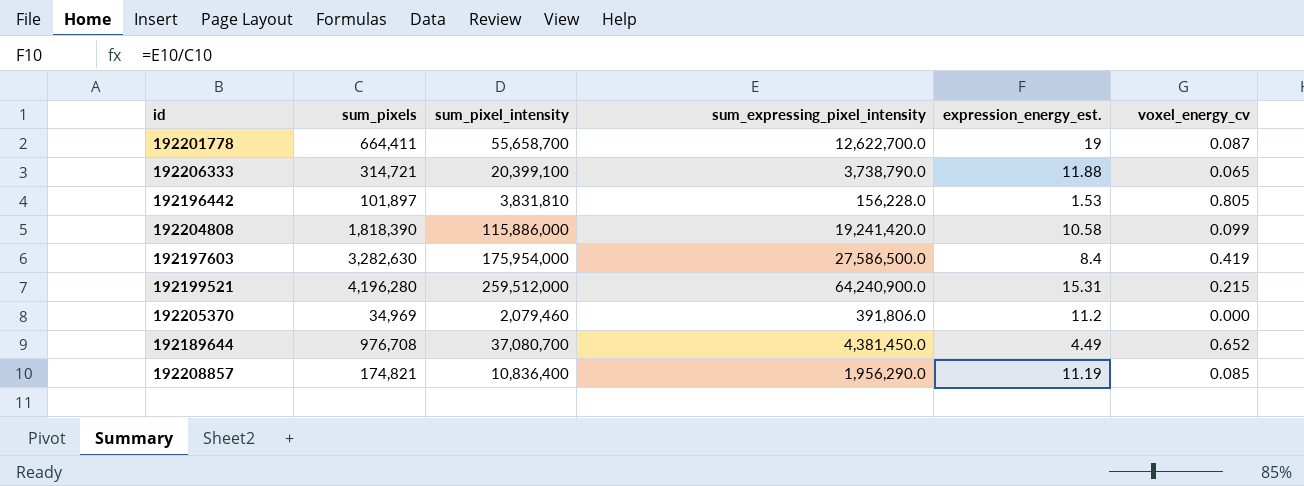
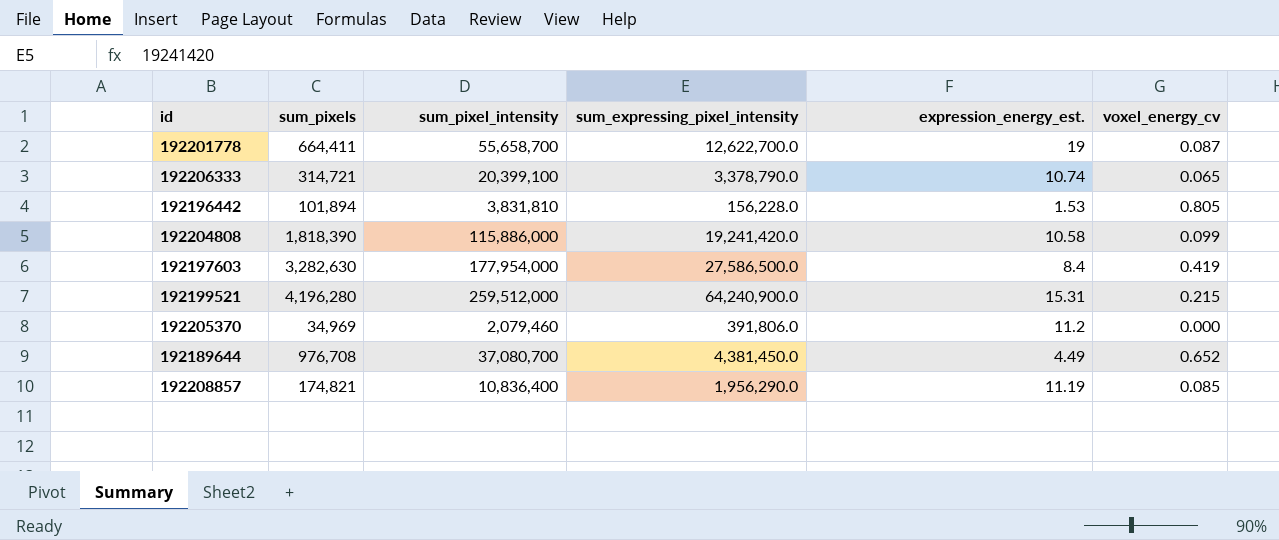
192206333 | sum_expressing_pixel_intensity: 3,738,790.0 -> 3,378,790.0
192206333 | expression_energy_est.: 11.88 -> 10.74
192196442 | sum_pixels: 101,897 -> 101,894
192197603 | sum_pixel_intensity: 175,954,000 -> 177,954,000

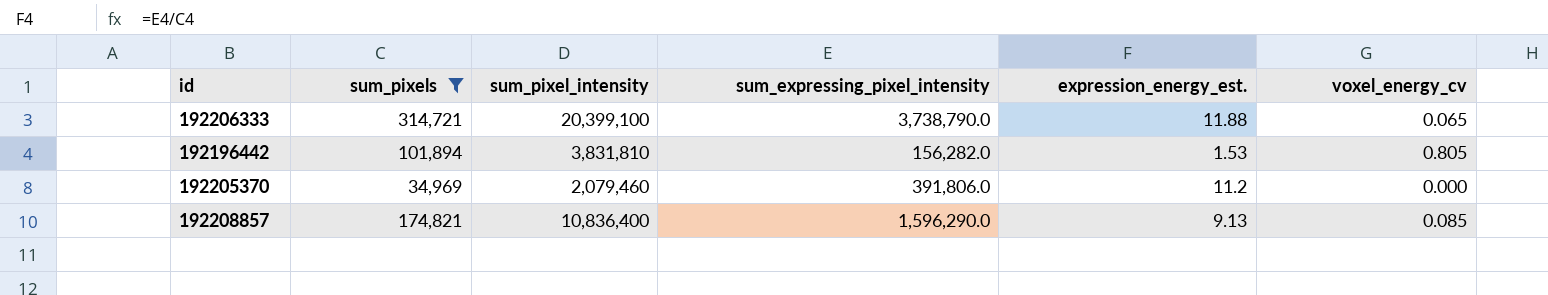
filter: none -> sum_pixels <= 314,721
192206333 | sum_expressing_pixel_intensity: 3,378,790.0 -> 3,738,790.0
192206333 | expression_energy_est.: 10.74 -> 11.88
192196442 | sum_expressing_pixel_intensity: 156,228.0 -> 156,282.0
192208857 | sum_expressing_pixel_intensity: 1,956,290.0 -> 1,596,290.0
192208857 | expression_energy_est.: 11.19 -> 9.13

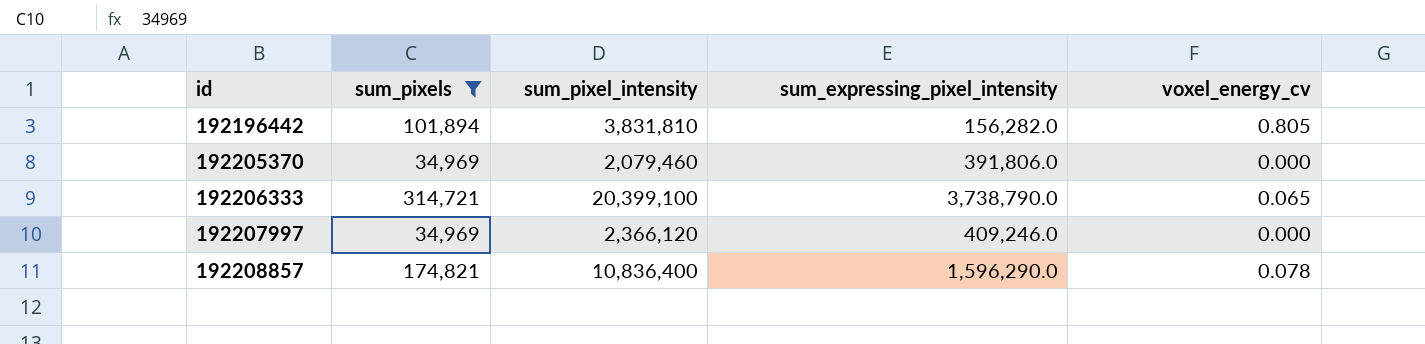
row order: none -> id ascending
column expression_energy_est. | formula: [sum_expressing_pixel_intensity] / [sum_pixels] -> none
row 192207997: none -> 34,969 | 2,366,120 | 409,246.0 | 0.000
192208857 | voxel_energy_cv: 0.085 -> 0.078

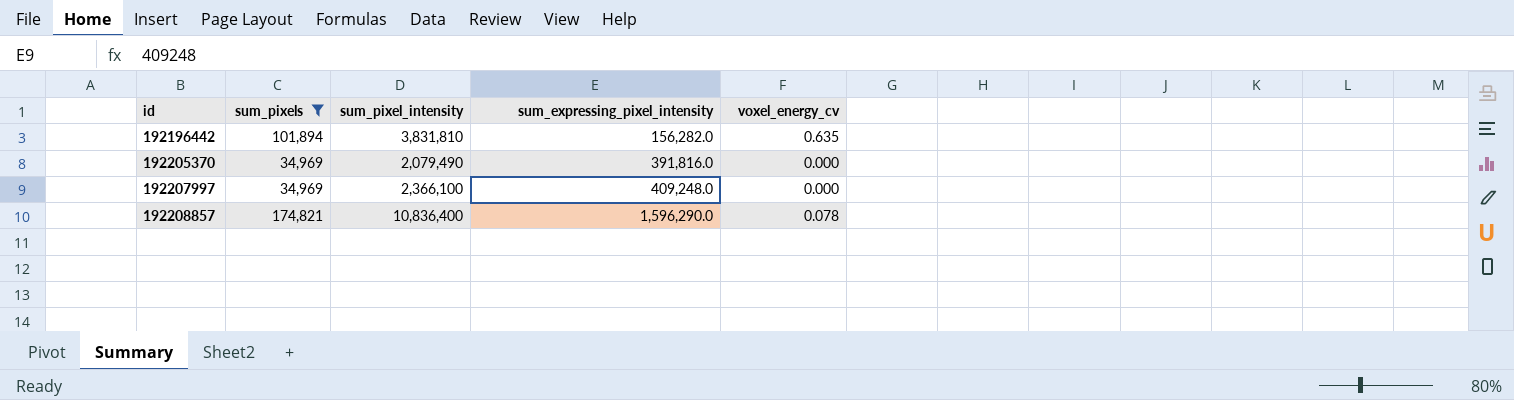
row 192206333: 314,721 | 20,399,100 | 3,738,790.0 | 0.065 -> none
192196442 | voxel_energy_cv: 0.805 -> 0.635
192205370 | sum_pixel_intensity: 2,079,460 -> 2,079,490
192205370 | sum_expressing_pixel_intensity: 391,806.0 -> 391,816.0
192207997 | sum_pixel_intensity: 2,366,120 -> 2,366,100
192207997 | sum_expressing_pixel_intensity: 409,246.0 -> 409,248.0

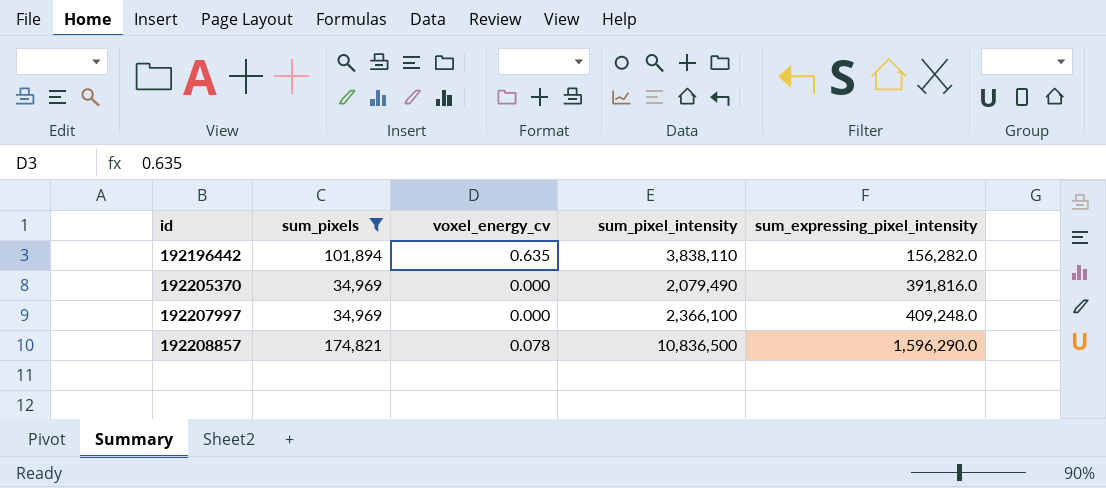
column voxel_energy_cv | position: 5 -> 3
192196442 | sum_pixel_intensity: 3,831,810 -> 3,838,110
192208857 | sum_pixel_intensity: 10,836,400 -> 10,836,500

